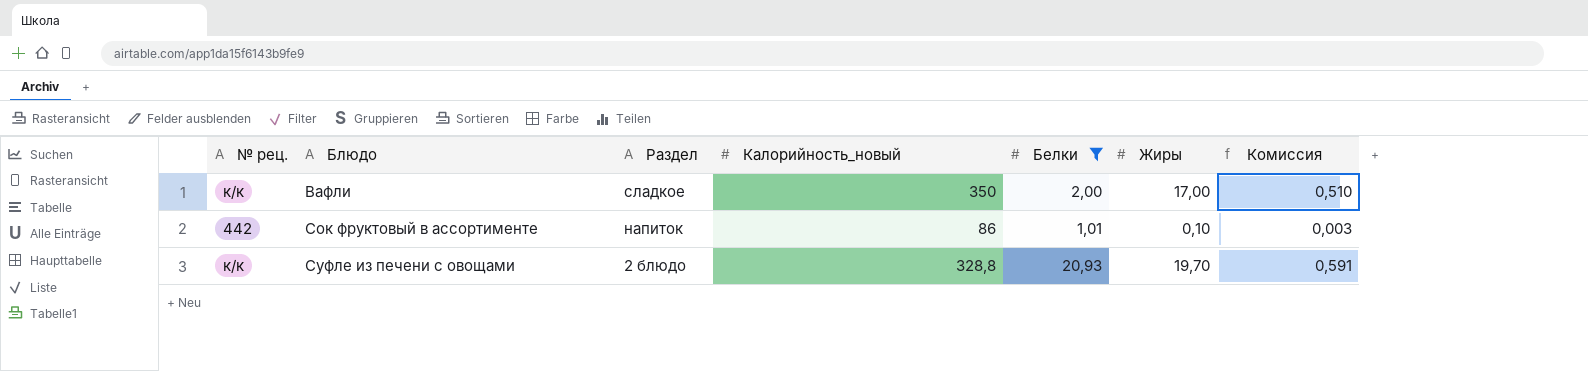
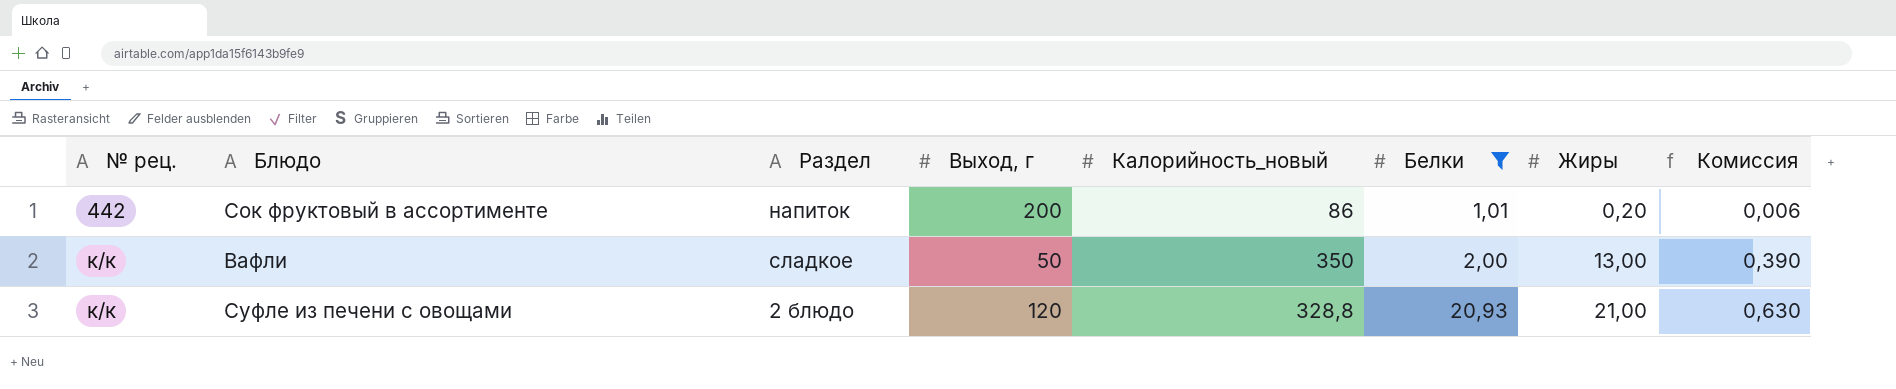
row order: Блюдо ascending -> № рец. ascending
column Выход, г | position: none -> 4
Сок фруктовый в ассортименте | Жиры: 0,10 -> 0,20
Сок фруктовый в ассортименте | Комиссия: 0,003 -> 0,006
Вафли | Жиры: 17,00 -> 13,00
Вафли | Комиссия: 0,510 -> 0,390
Суфле из печени с овощами | Жиры: 19,70 -> 21,00
Суфле из печени с овощами | Комиссия: 0,591 -> 0,630

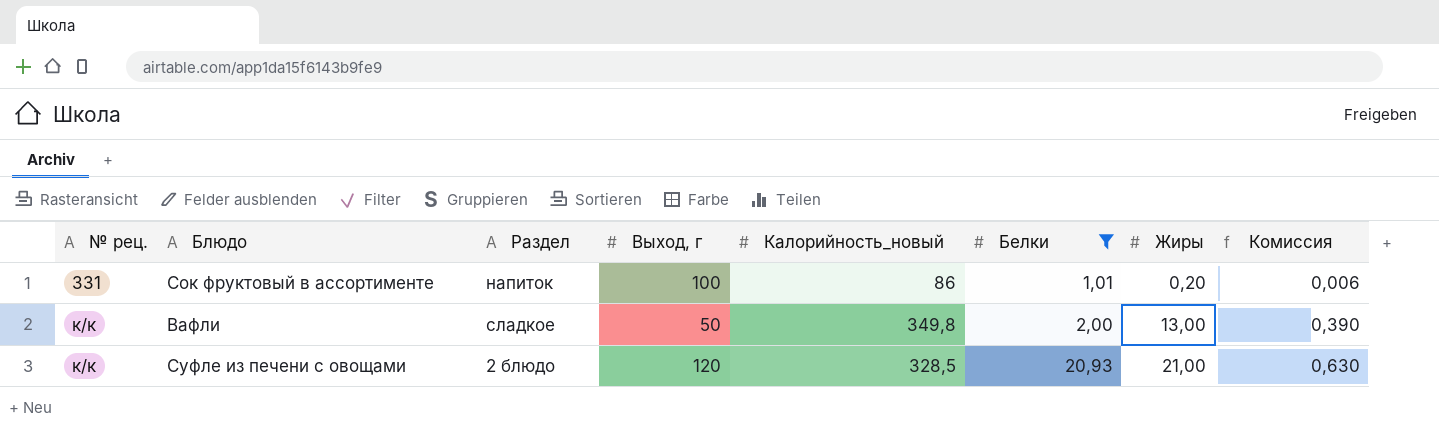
Сок фруктовый в ассортименте | № рец.: 442 -> 331
Сок фруктовый в ассортименте | Выход, г: 200 -> 100
Вафли | Калорийность_новый: 350 -> 349,8
Суфле из печени с овощами | Калорийность_новый: 328,8 -> 328,5

